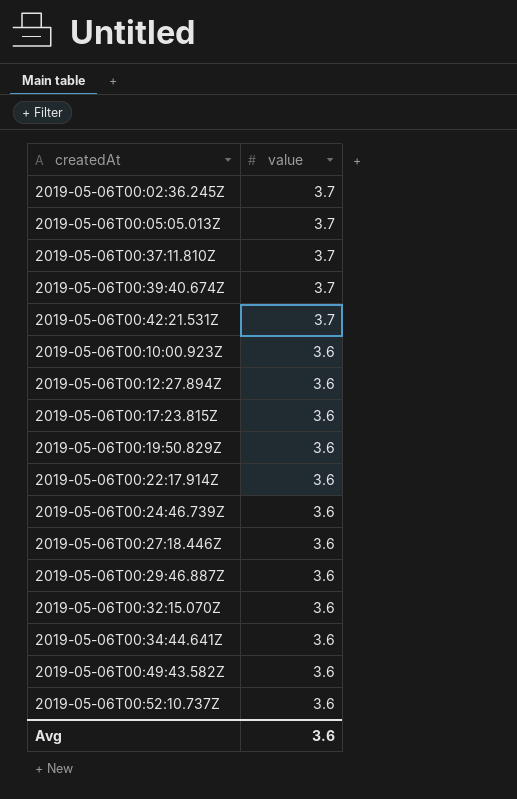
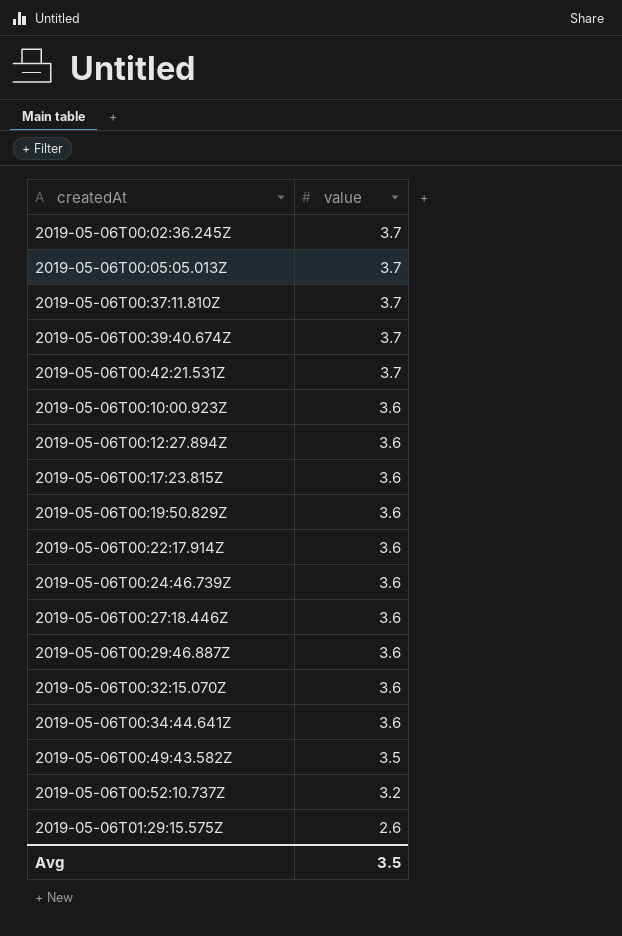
2019-05-06T00:49:43.582Z | value: 3.6 -> 3.5
2019-05-06T00:52:10.737Z | value: 3.6 -> 3.2
row 2019-05-06T01:29:15.575Z: none -> 2.6
Avg | value: 3.6 -> 3.5

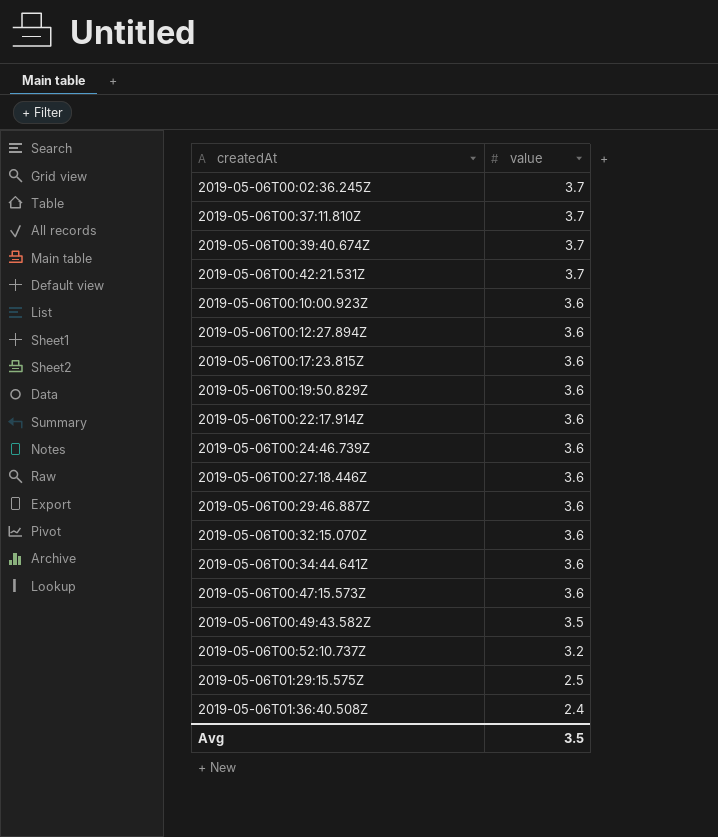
row 2019-05-06T00:05:05.013Z: 3.7 -> none
row 2019-05-06T00:47:15.573Z: none -> 3.6
2019-05-06T01:29:15.575Z | value: 2.6 -> 2.5
row 2019-05-06T01:36:40.508Z: none -> 2.4

